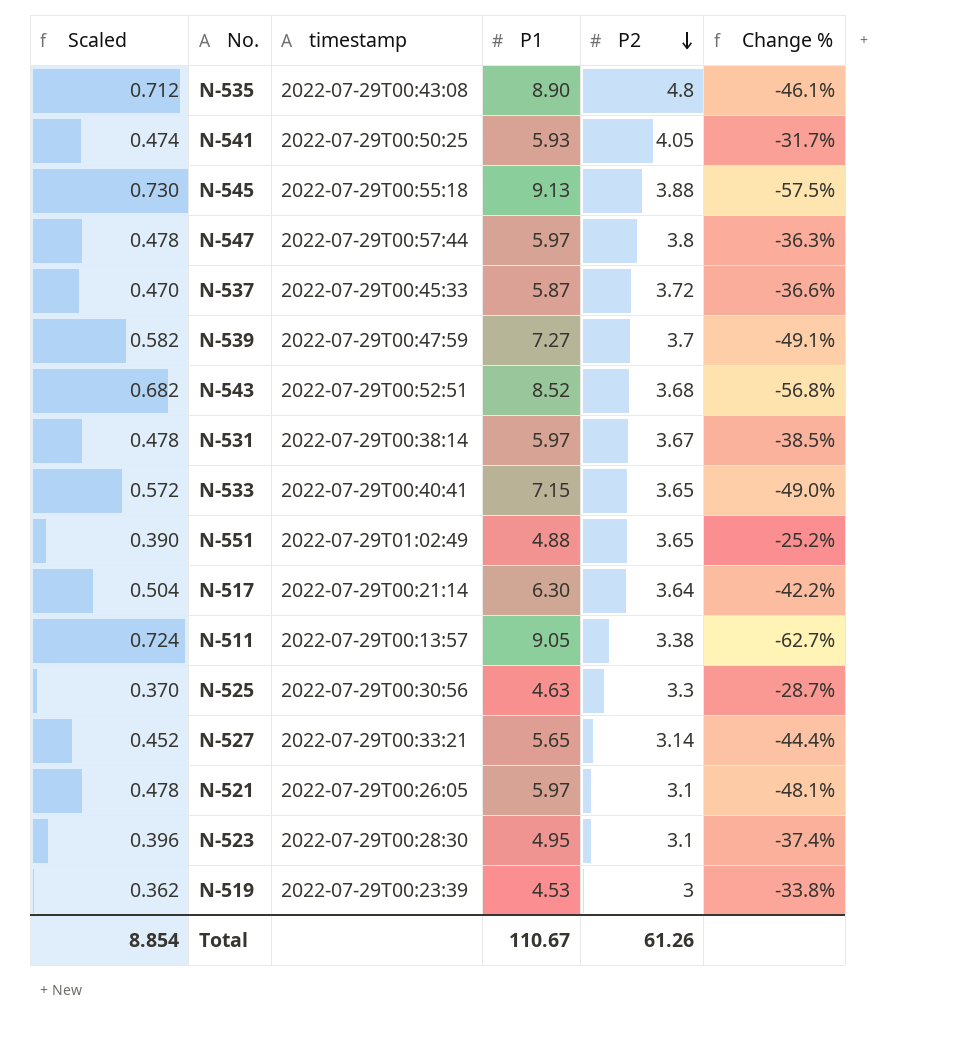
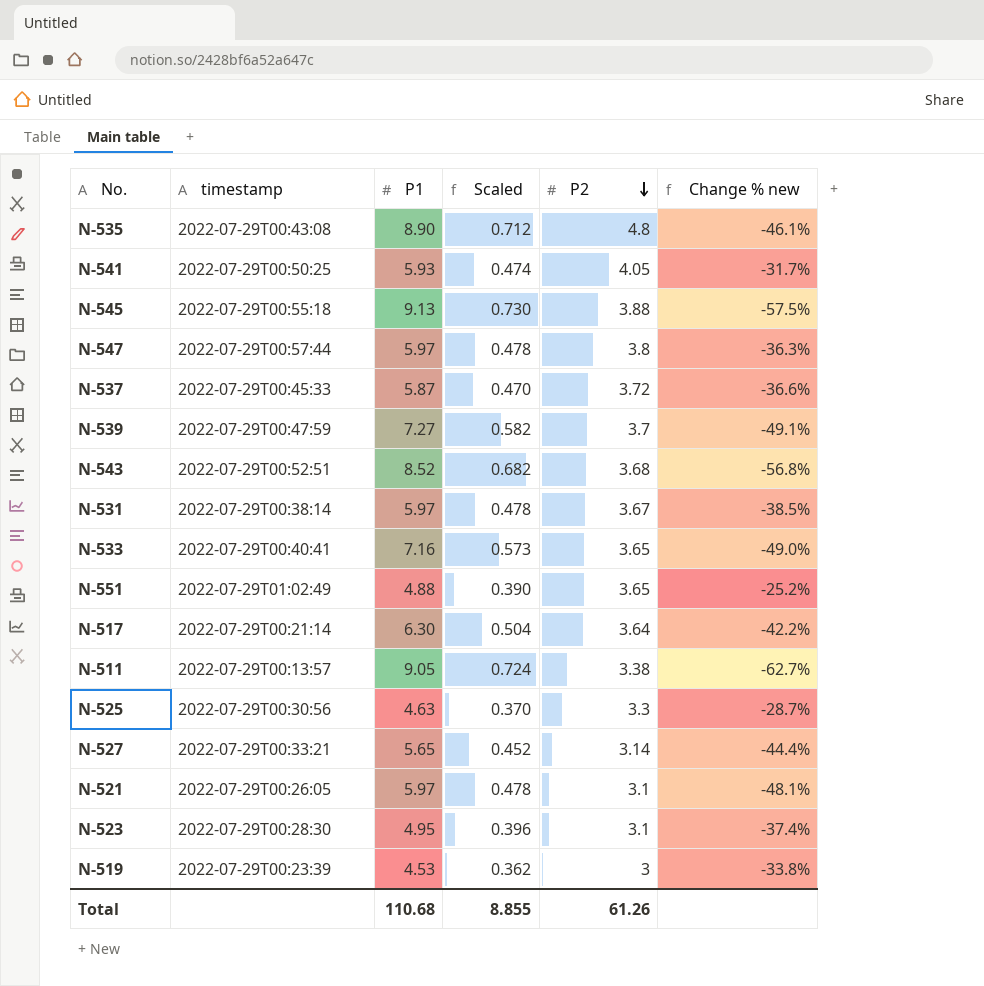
column Scaled | position: 1 -> 4
column name: Change % -> Change % new
N-533 | P1: 7.15 -> 7.16
N-533 | Scaled: 0.572 -> 0.573
Total | P1: 110.67 -> 110.68
Total | Scaled: 8.854 -> 8.855

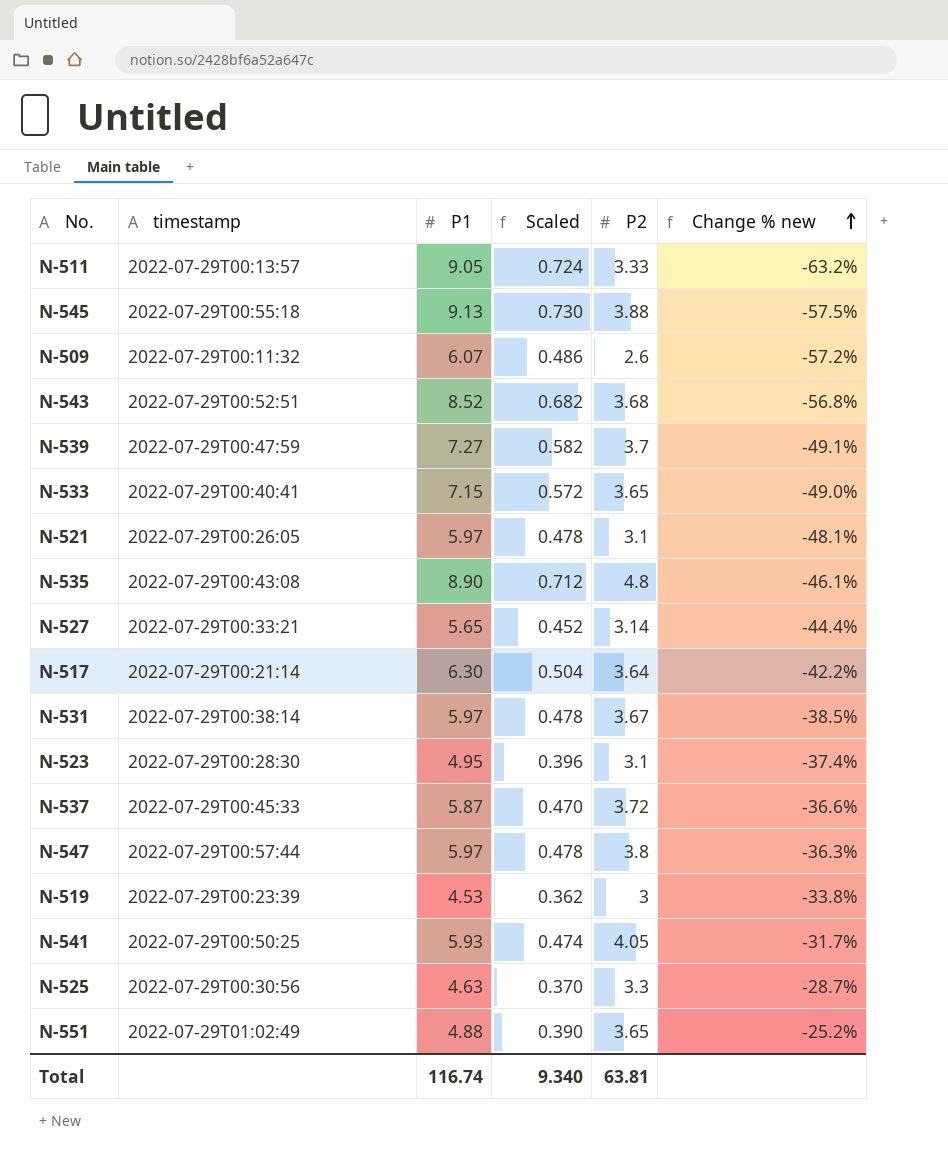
row order: P2 descending -> Change % new ascending
N-511 | P2: 3.38 -> 3.33
N-511 | Change % new: -62.7% -> -63.2%
row N-509: none -> 2022-07-29T00:11:32 | 6.07 | 0.486 | 2.6 | -57.2%
N-533 | P1: 7.16 -> 7.15
N-533 | Scaled: 0.573 -> 0.572
Total | P1: 110.68 -> 116.74
Total | Scaled: 8.855 -> 9.340
Total | P2: 61.26 -> 63.81

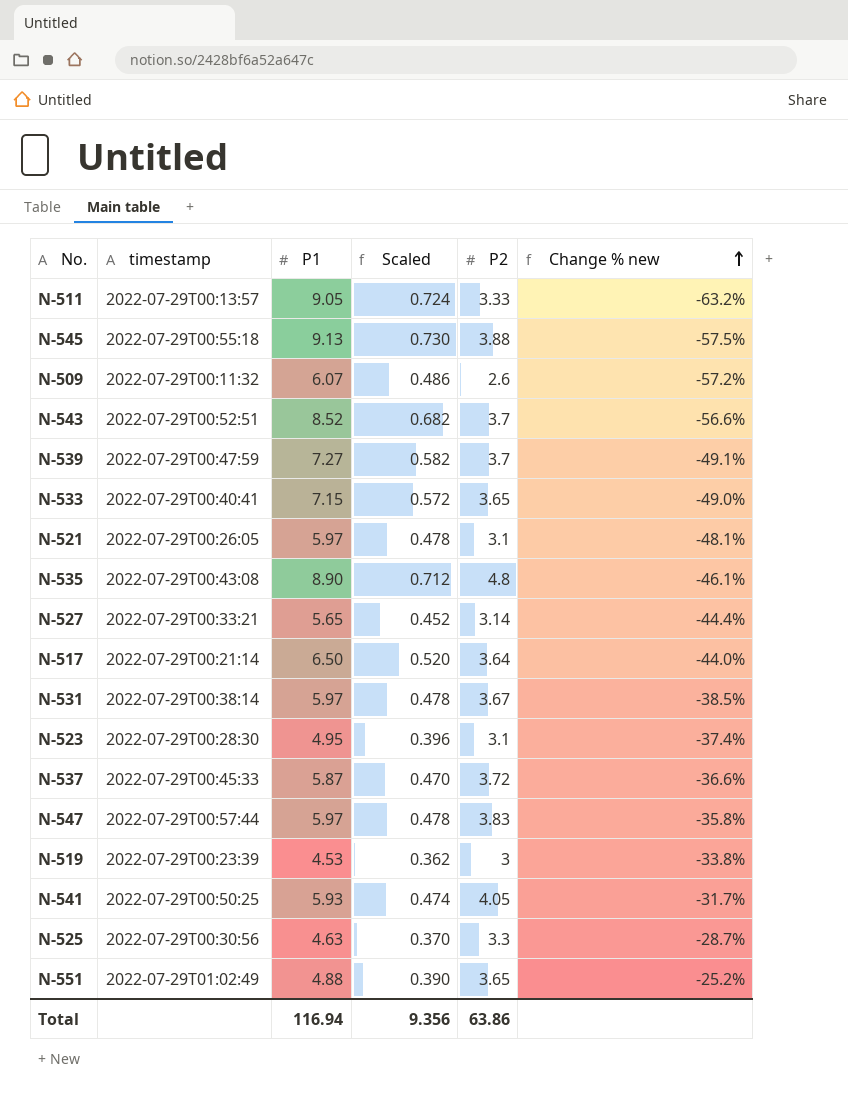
N-543 | P2: 3.68 -> 3.7
N-543 | Change % new: -56.8% -> -56.6%
N-517 | P1: 6.30 -> 6.50
N-517 | Scaled: 0.504 -> 0.520
N-517 | Change % new: -42.2% -> -44.0%
N-547 | P2: 3.8 -> 3.83
N-547 | Change % new: -36.3% -> -35.8%
Total | P1: 116.74 -> 116.94
Total | Scaled: 9.340 -> 9.356
Total | P2: 63.81 -> 63.86

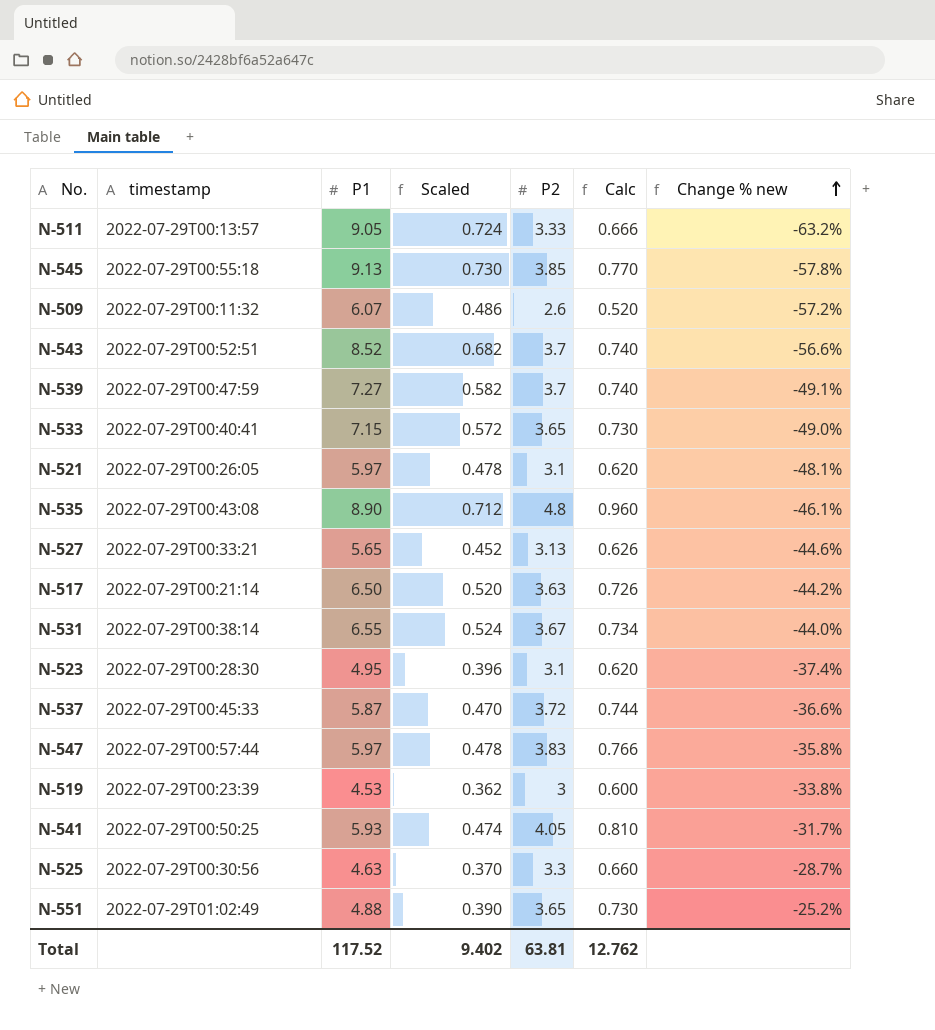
column Calc | formula: none -> [P2] * 0.2
N-545 | P2: 3.88 -> 3.85
N-545 | Change % new: -57.5% -> -57.8%
N-527 | P2: 3.14 -> 3.13
N-527 | Change % new: -44.4% -> -44.6%
N-517 | P2: 3.64 -> 3.63
N-517 | Change % new: -44.0% -> -44.2%
N-531 | P1: 5.97 -> 6.55
N-531 | Scaled: 0.478 -> 0.524
N-531 | Change % new: -38.5% -> -44.0%
Total | P1: 116.94 -> 117.52
Total | Scaled: 9.356 -> 9.402
Total | P2: 63.86 -> 63.81

